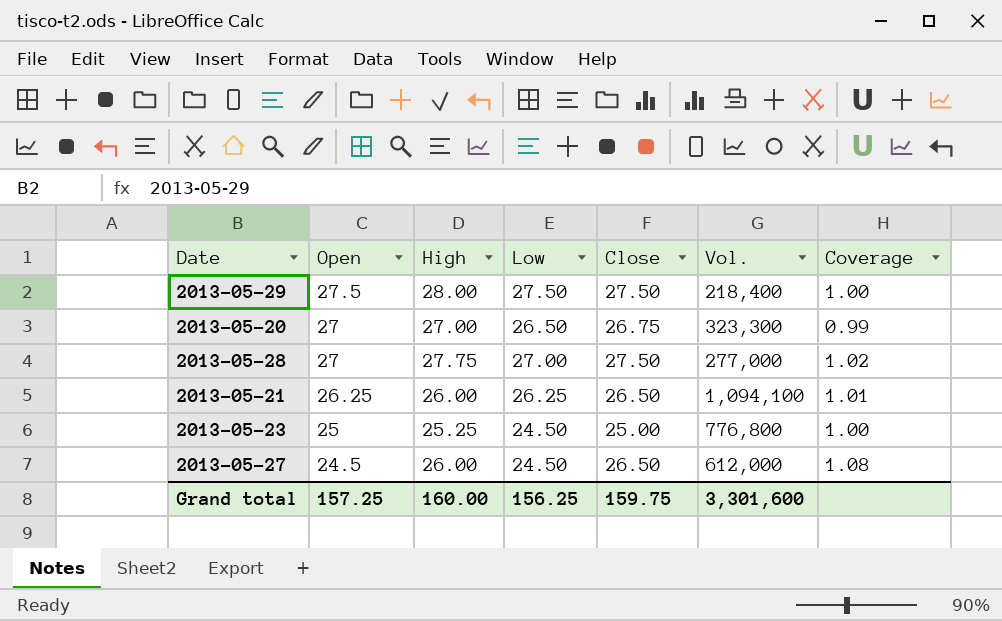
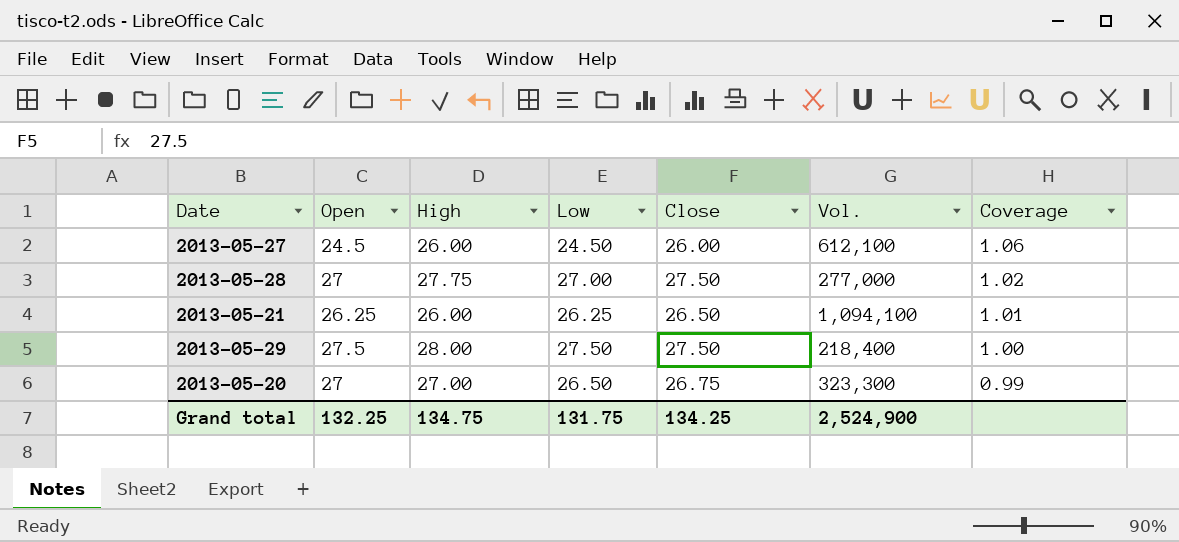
row order: Open descending -> Coverage descending
row 2013-05-23: 25 | 25.25 | 24.50 | 25.00 | 776,800 | 1.00 -> none
2013-05-27 | Close: 26.50 -> 26.00
2013-05-27 | Vol.: 612,000 -> 612,100
2013-05-27 | Coverage: 1.08 -> 1.06
Grand total | Open: 157.25 -> 132.25
Grand total | High: 160.00 -> 134.75
Grand total | Low: 156.25 -> 131.75
Grand total | Close: 159.75 -> 134.25
Grand total | Vol.: 3,301,600 -> 2,524,900

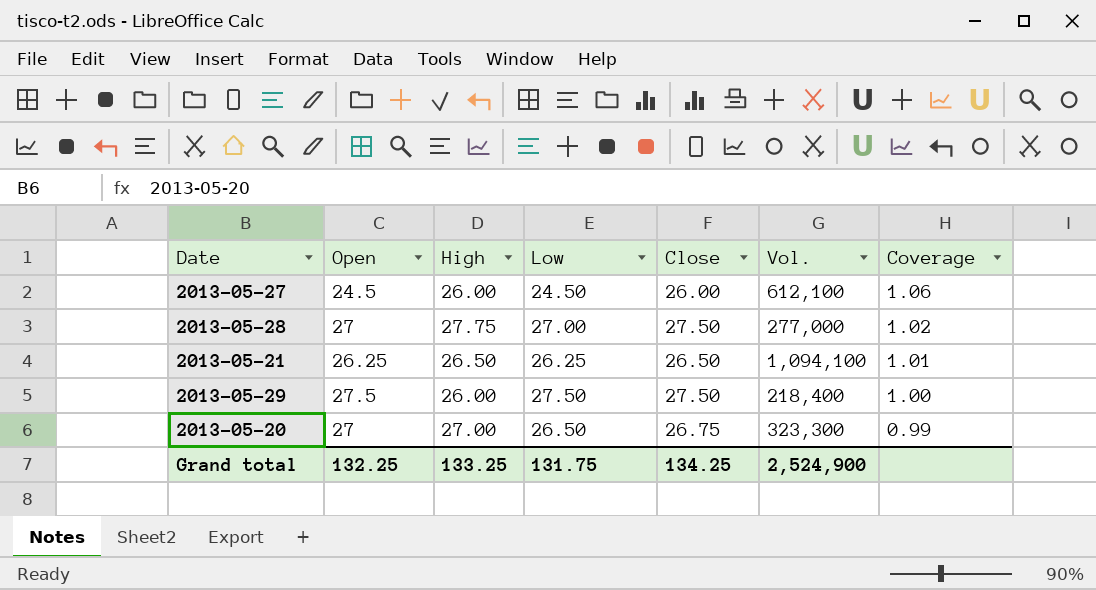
2013-05-21 | High: 26.00 -> 26.50
2013-05-29 | High: 28.00 -> 26.00
Grand total | High: 134.75 -> 133.25

